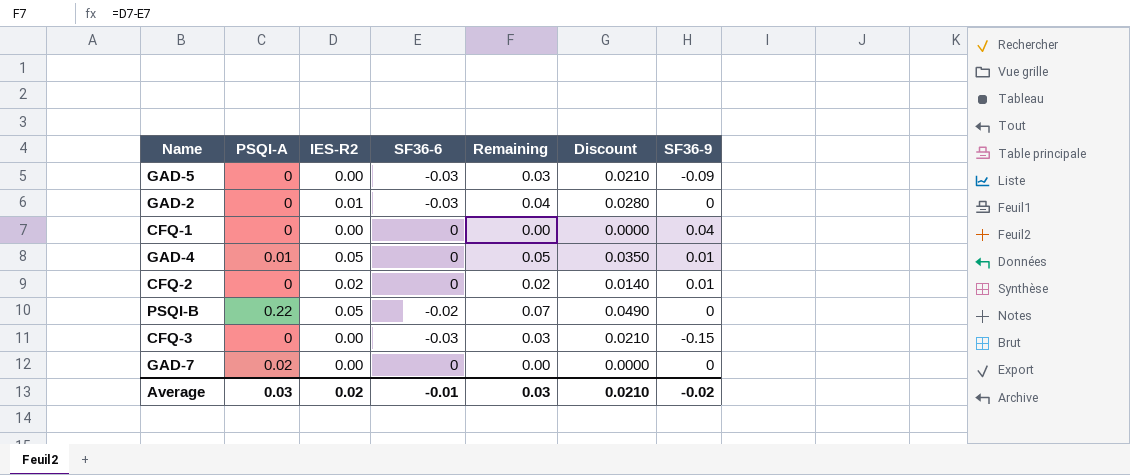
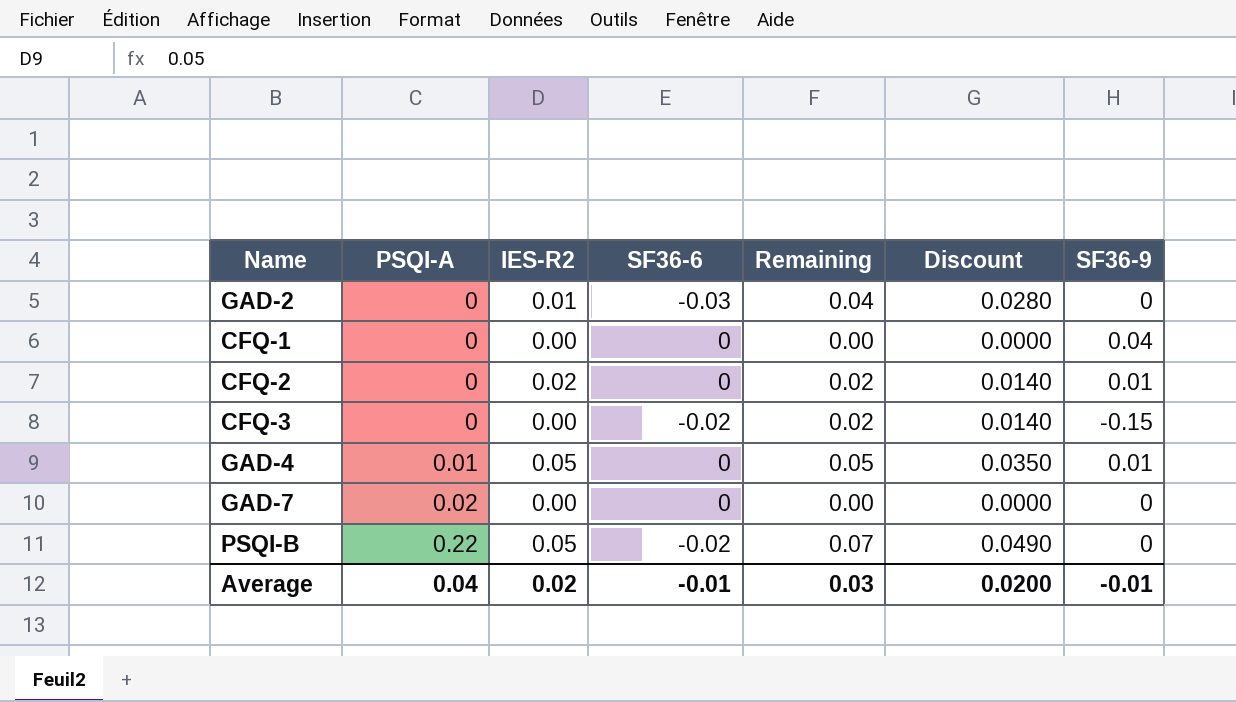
row order: none -> PSQI-A ascending
row GAD-5: 0 | 0.00 | -0.03 | 0.03 | 0.0210 | -0.09 -> none
CFQ-3 | SF36-6: -0.03 -> -0.02
CFQ-3 | Remaining: 0.03 -> 0.02
CFQ-3 | Discount: 0.0210 -> 0.0140
Average | PSQI-A: 0.03 -> 0.04
Average | Discount: 0.0210 -> 0.0200
Average | SF36-9: -0.02 -> -0.01

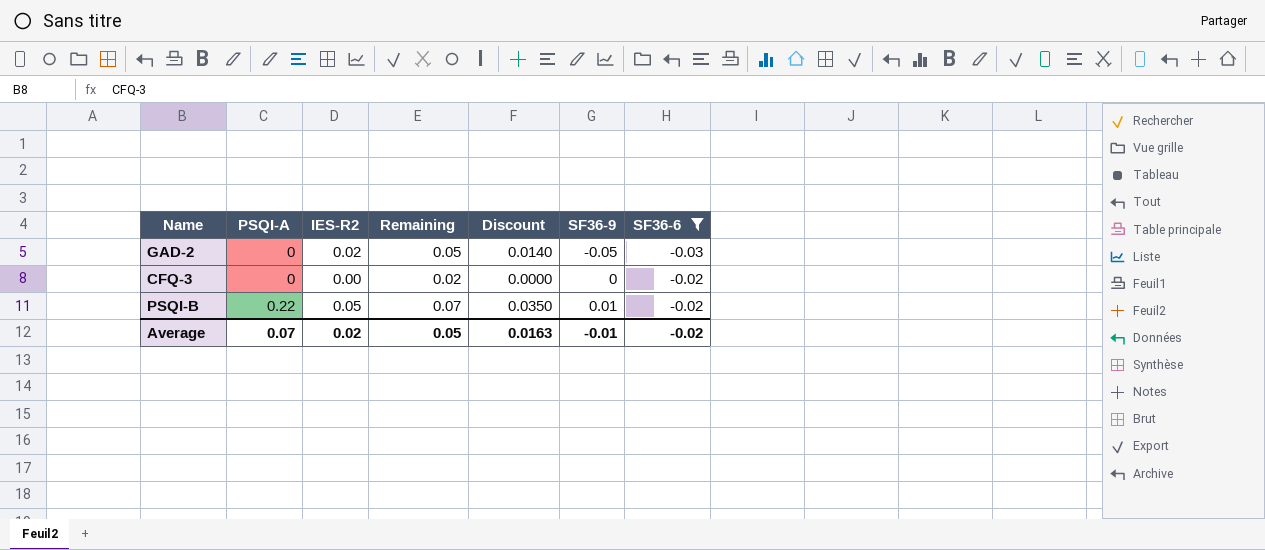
filter: none -> SF36-6 != 0
column Discount | formula: [Remaining] * 0.7 -> [IES-R2] * 0.7
column SF36-6 | position: 4 -> 7
GAD-2 | IES-R2: 0.01 -> 0.02
GAD-2 | Remaining: 0.04 -> 0.05
GAD-2 | SF36-9: 0 -> -0.05
CFQ-3 | SF36-9: -0.15 -> 0
PSQI-B | SF36-9: 0 -> 0.01
Average | PSQI-A: 0.04 -> 0.07
Average | Remaining: 0.03 -> 0.05
Average | Discount: 0.0200 -> 0.0163
Average | SF36-6: -0.01 -> -0.02

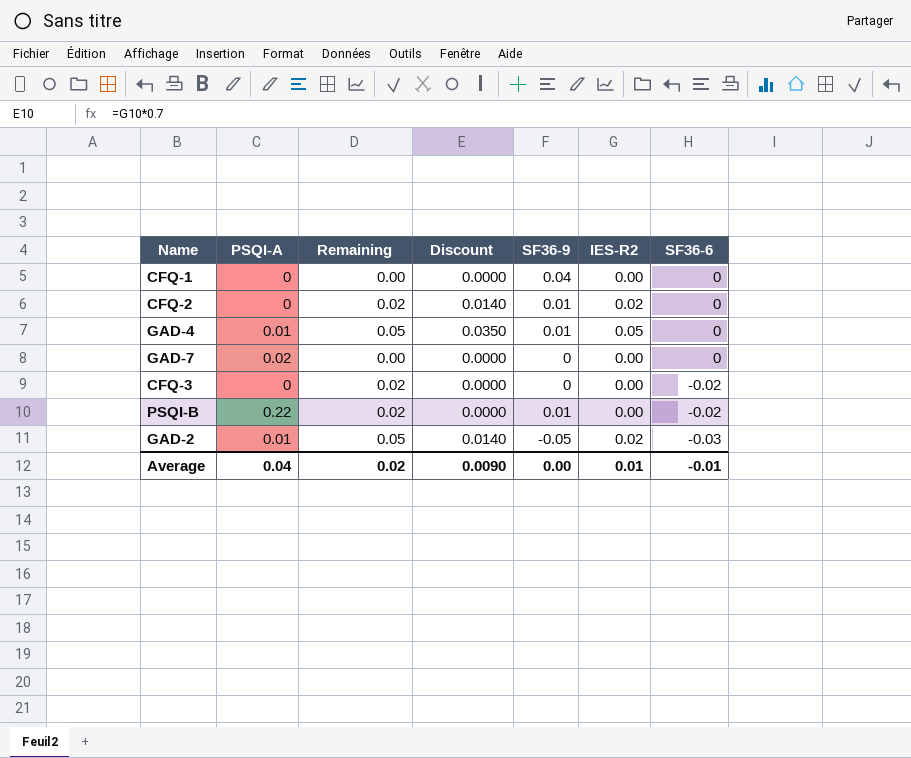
filter: SF36-6 != 0 -> none
row order: PSQI-A ascending -> SF36-6 descending
column IES-R2 | position: 3 -> 6
PSQI-B | Remaining: 0.07 -> 0.02
PSQI-B | Discount: 0.0350 -> 0.0000
PSQI-B | IES-R2: 0.05 -> 0.00
GAD-2 | PSQI-A: 0 -> 0.01
Average | PSQI-A: 0.07 -> 0.04
Average | Remaining: 0.05 -> 0.02
Average | Discount: 0.0163 -> 0.0090
Average | SF36-9: -0.01 -> 0.00
Average | IES-R2: 0.02 -> 0.01
Average | SF36-6: -0.02 -> -0.01

